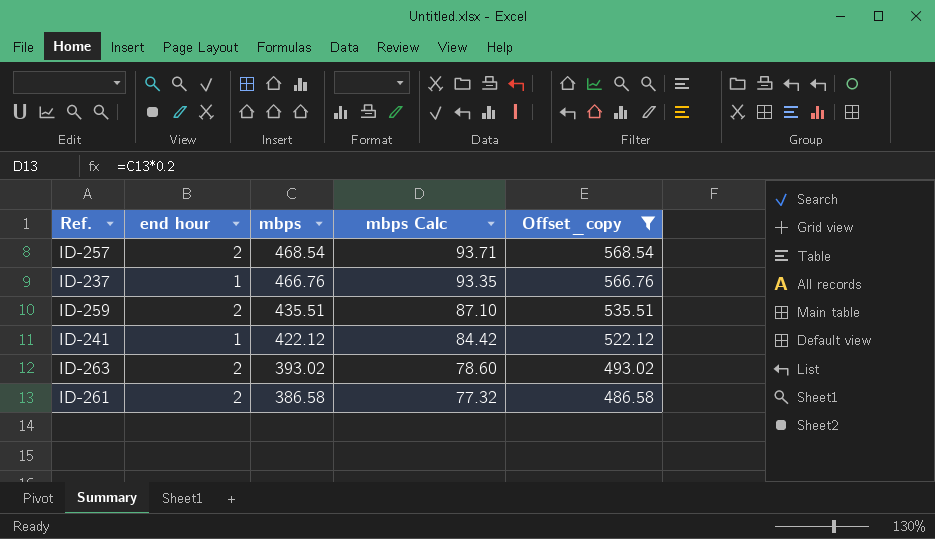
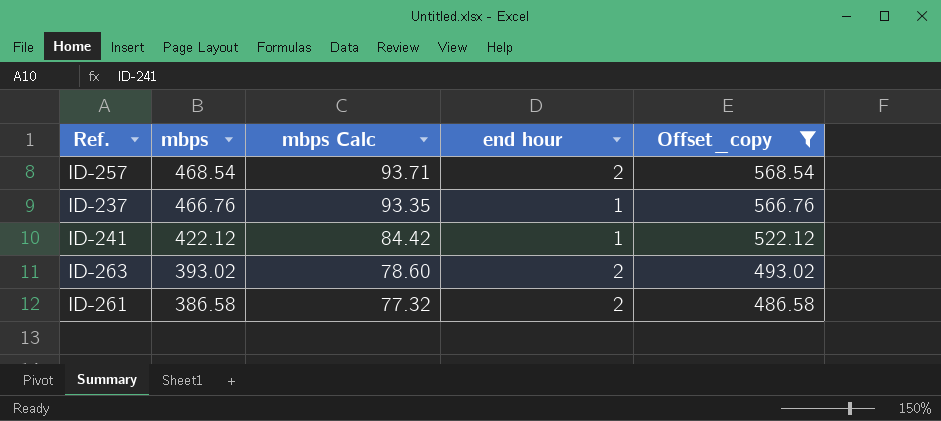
column end hour | position: 2 -> 4
row ID-259: 2 | 435.51 | 87.10 | 535.51 -> none

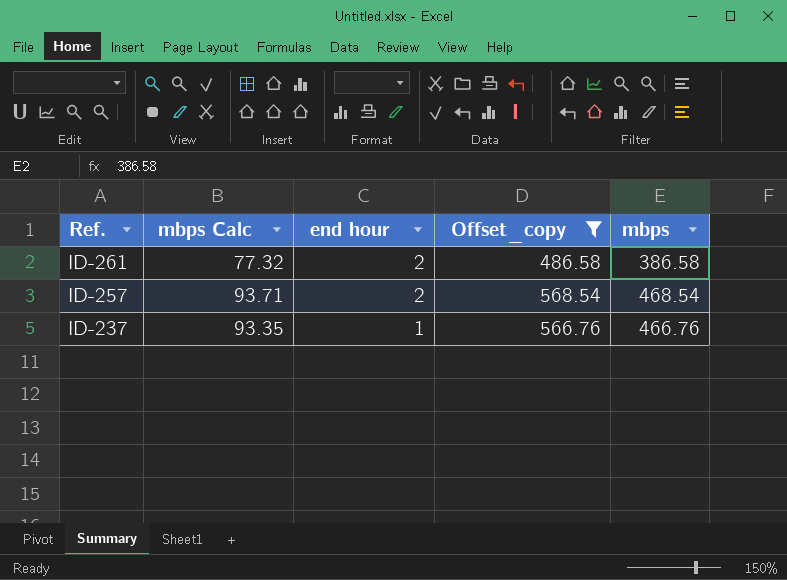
row order: mbps descending -> Ref. descending
column mbps | position: 2 -> 5
row ID-241: 422.12 | 84.42 | 1 | 522.12 -> none
row ID-263: 393.02 | 78.60 | 2 | 493.02 -> none

